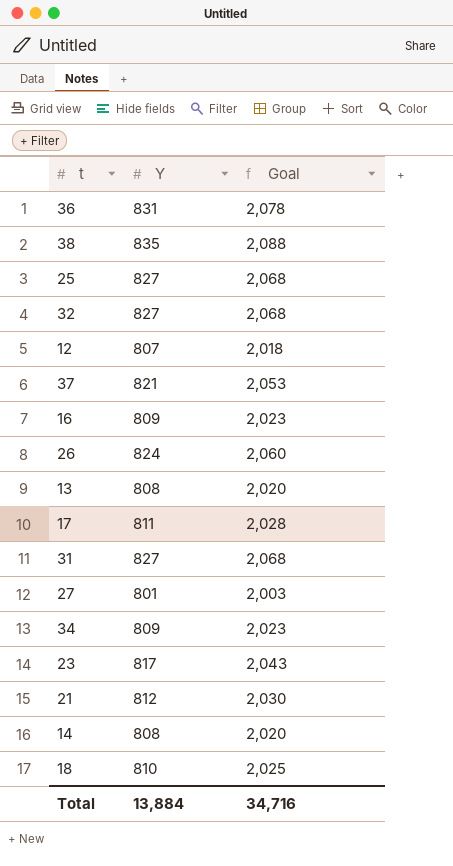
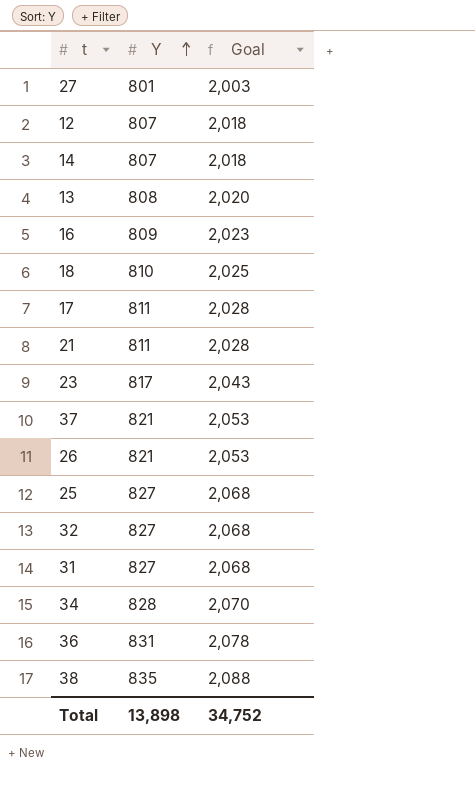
row order: none -> Y ascending
14 | Y: 808 -> 807
14 | Goal: 2,020 -> 2,018
21 | Y: 812 -> 811
21 | Goal: 2,030 -> 2,028
26 | Y: 824 -> 821
26 | Goal: 2,060 -> 2,053
34 | Y: 809 -> 828
34 | Goal: 2,023 -> 2,070
Total | Y: 13,884 -> 13,898
Total | Goal: 34,716 -> 34,752

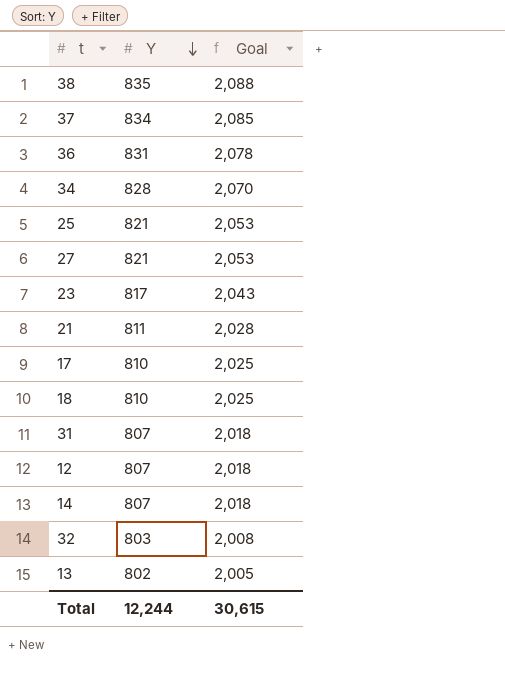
row order: Y ascending -> Y descending
row 16: 809 | 2,023 -> none
row 26: 821 | 2,053 -> none
37 | Y: 821 -> 834
37 | Goal: 2,053 -> 2,085
25 | Y: 827 -> 821
25 | Goal: 2,068 -> 2,053
27 | Y: 801 -> 821
27 | Goal: 2,003 -> 2,053
17 | Y: 811 -> 810
17 | Goal: 2,028 -> 2,025
31 | Y: 827 -> 807
31 | Goal: 2,068 -> 2,018
32 | Y: 827 -> 803
32 | Goal: 2,068 -> 2,008
13 | Y: 808 -> 802
13 | Goal: 2,020 -> 2,005
Total | Y: 13,898 -> 12,244
Total | Goal: 34,752 -> 30,615

